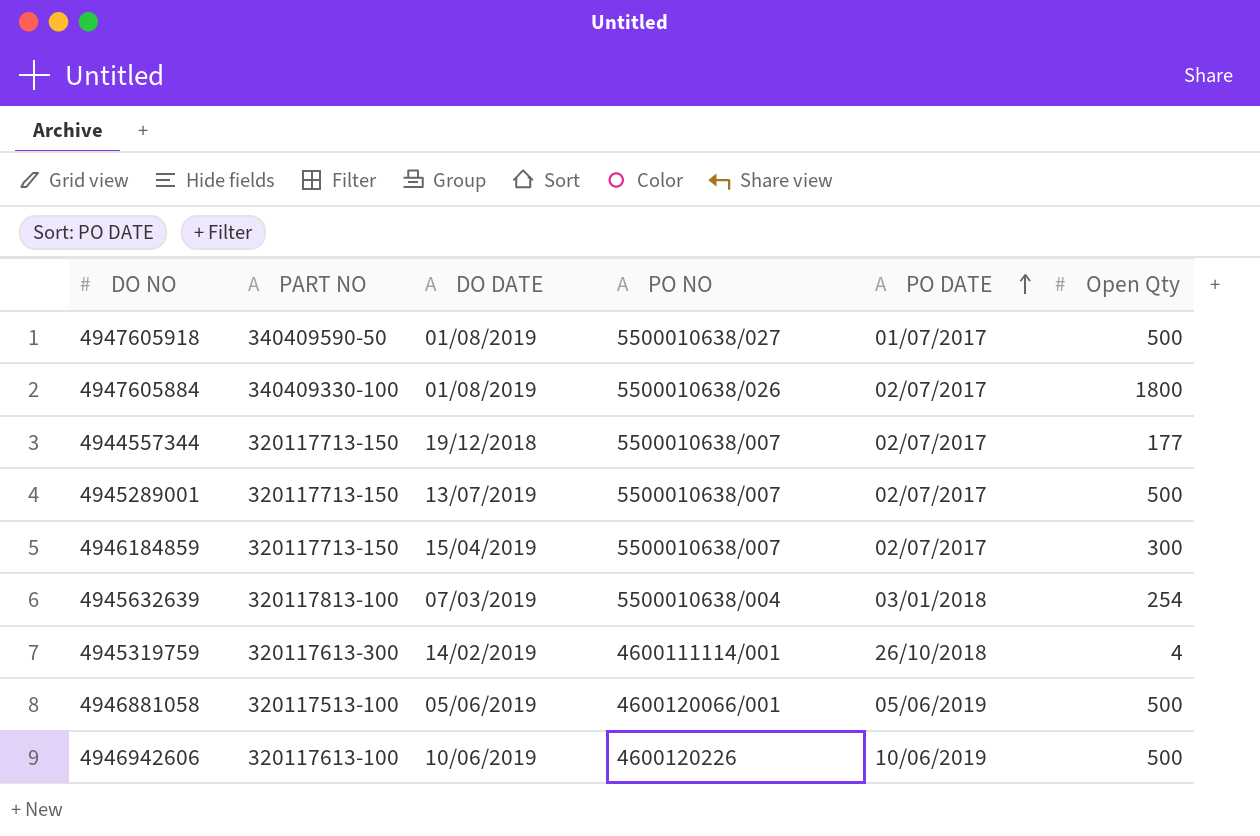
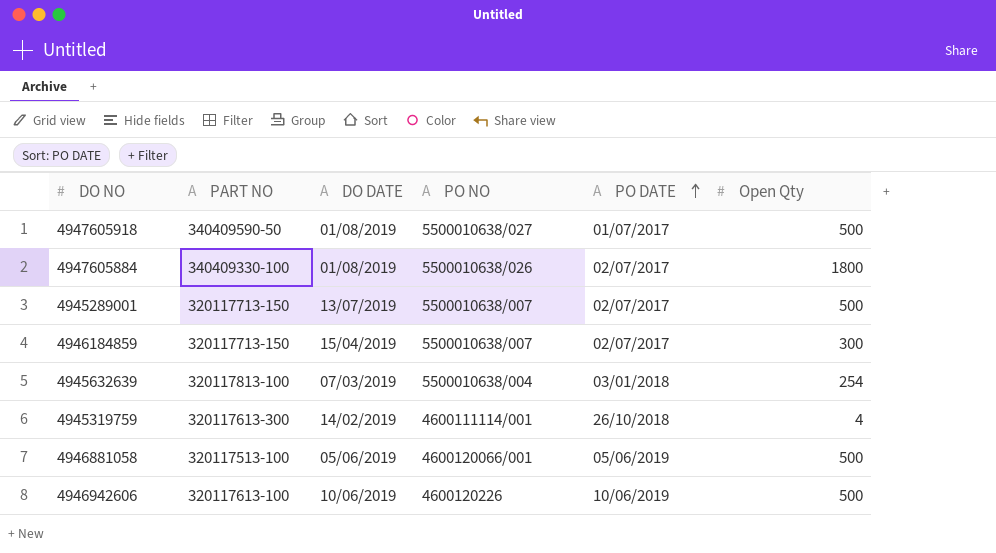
row 4944557344: 320117713-150 | 19/12/2018 | 5500010638/007 | 02/07/2017 | 177 -> none

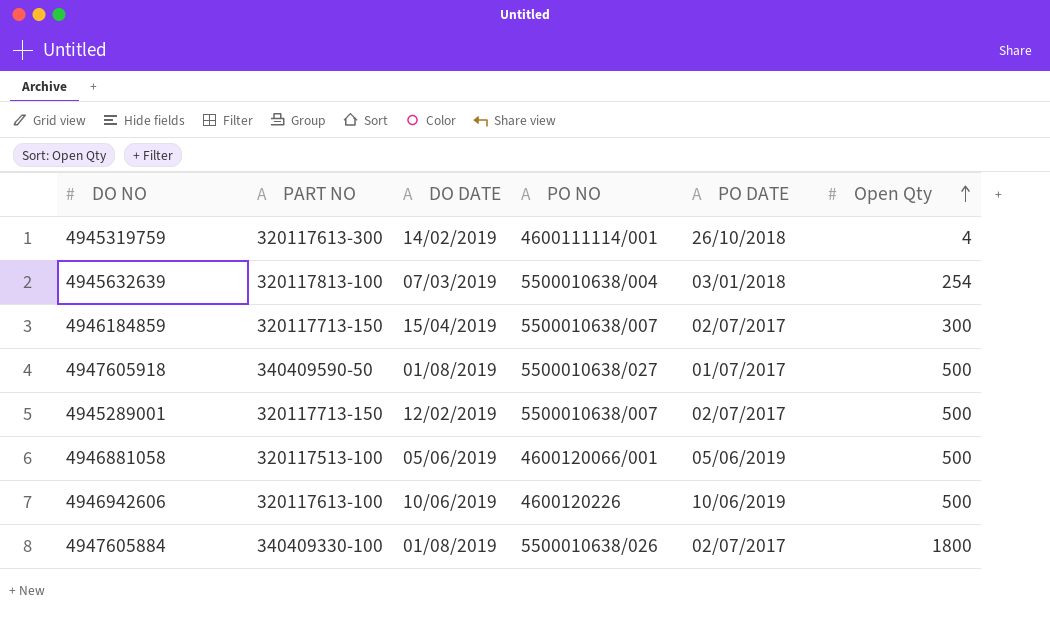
row order: PO DATE ascending -> Open Qty ascending
4945289001 | DO DATE: 13/07/2019 -> 12/02/2019

